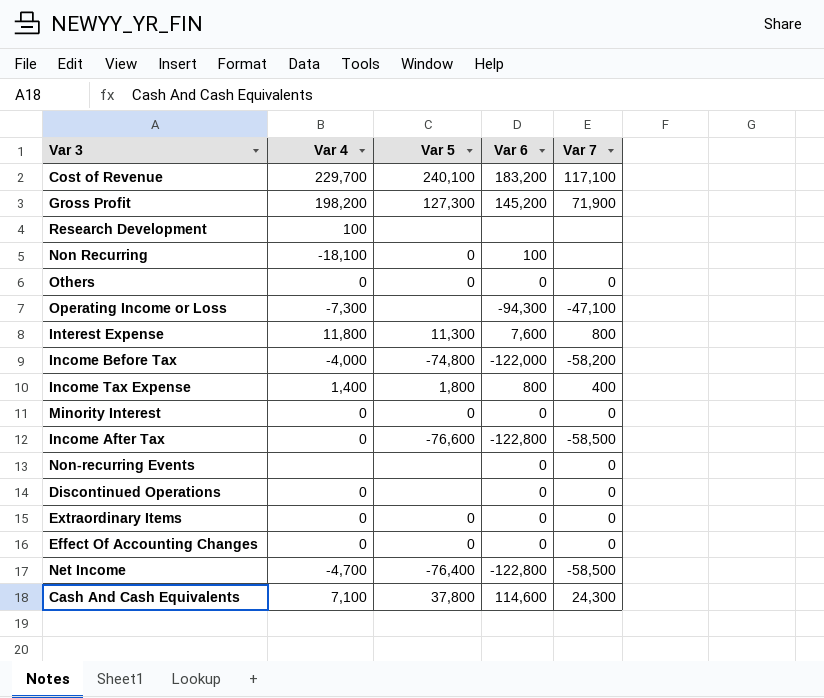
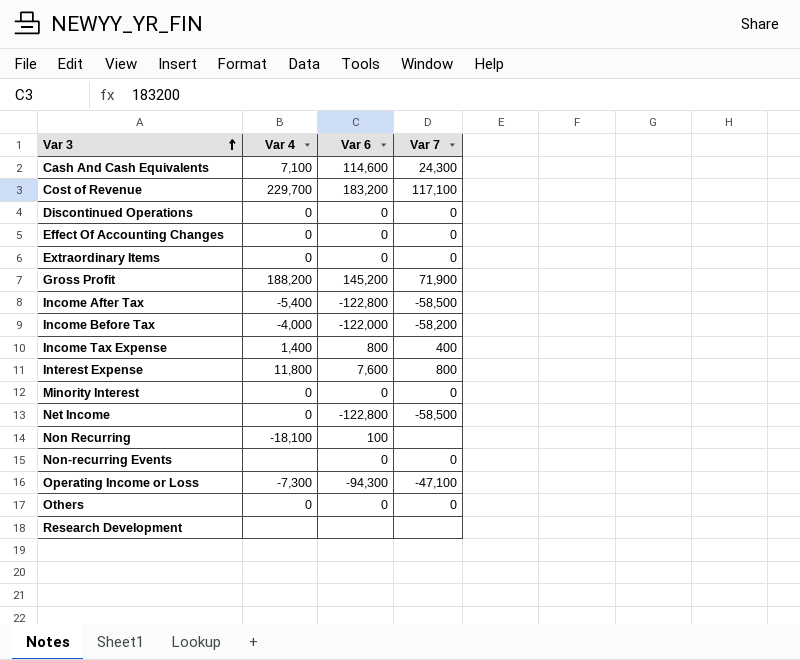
row order: none -> Var 3 ascending
column Var 5 | position: 3 -> none
Gross Profit | Var 4: 198,200 -> 188,200
Income After Tax | Var 4: 0 -> -5,400
Net Income | Var 4: -4,700 -> 0
Research Development | Var 4: 100 -> none

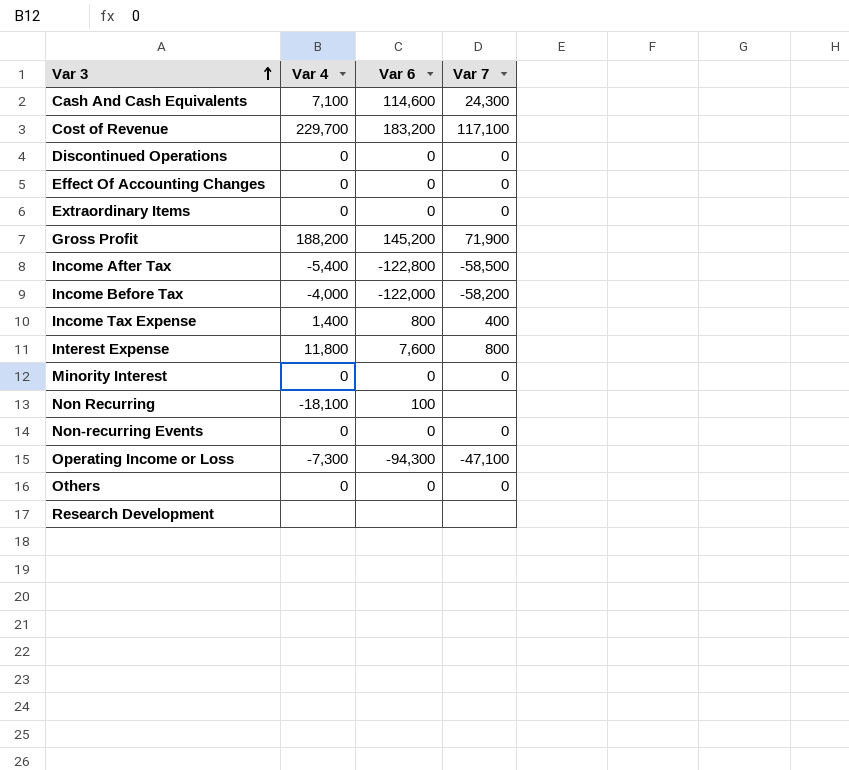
row Net Income: 0 | -122,800 | -58,500 -> none
Non-recurring Events | Var 4: none -> 0

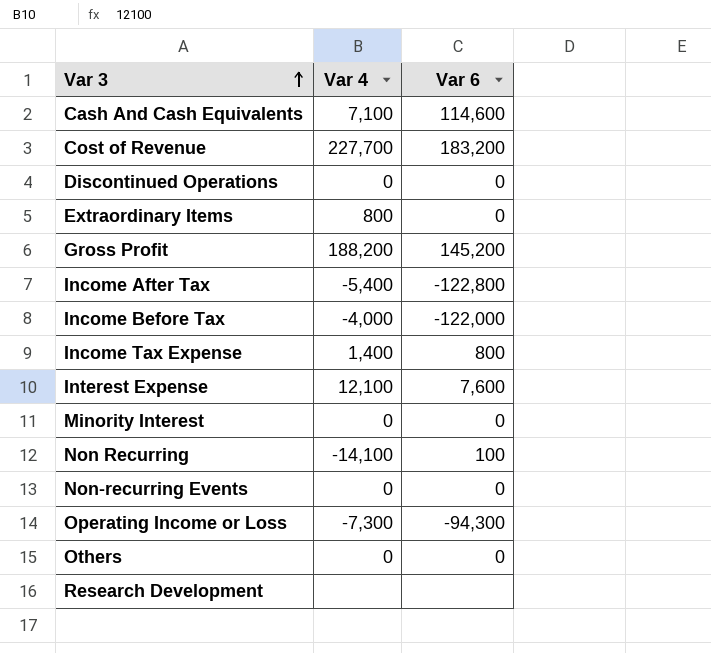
column Var 7 | position: 4 -> none
row Effect Of Accounting Changes: 0 | 0 | 0 -> none
Cost of Revenue | Var 4: 229,700 -> 227,700
Extraordinary Items | Var 4: 0 -> 800
Interest Expense | Var 4: 11,800 -> 12,100
Non Recurring | Var 4: -18,100 -> -14,100

